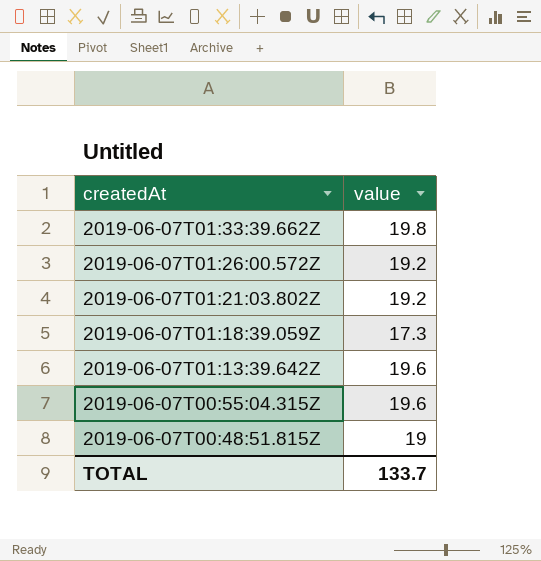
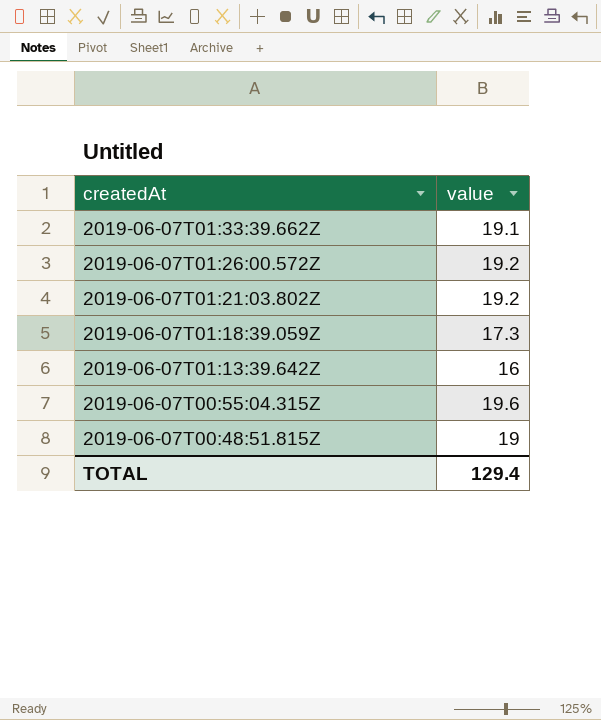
2019-06-07T01:33:39.662Z | value: 19.8 -> 19.1
2019-06-07T01:13:39.642Z | value: 19.6 -> 16
TOTAL | value: 133.7 -> 129.4

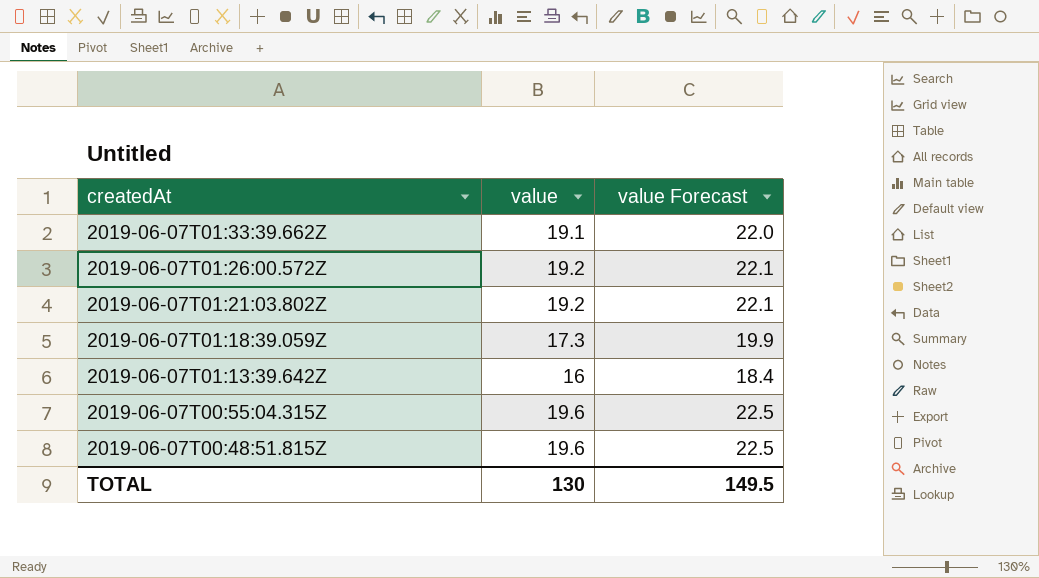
column value Forecast | formula: none -> [value] * 1.15
2019-06-07T00:48:51.815Z | value: 19 -> 19.6
TOTAL | value: 129.4 -> 130

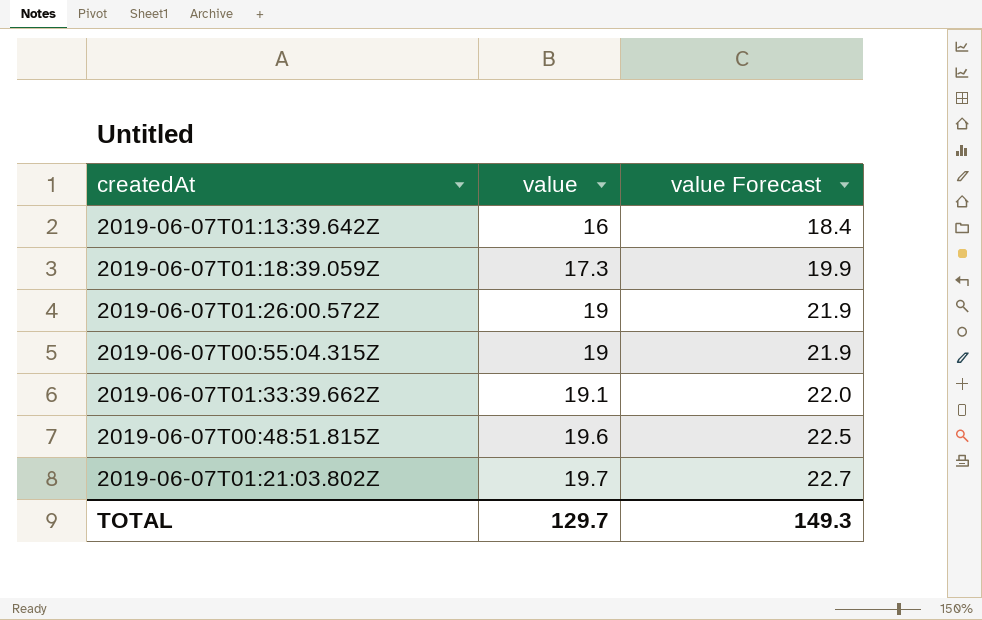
row order: createdAt descending -> value ascending
2019-06-07T01:26:00.572Z | value: 19.2 -> 19
2019-06-07T01:26:00.572Z | value Forecast: 22.1 -> 21.9
2019-06-07T00:55:04.315Z | value: 19.6 -> 19
2019-06-07T00:55:04.315Z | value Forecast: 22.5 -> 21.9
2019-06-07T01:21:03.802Z | value: 19.2 -> 19.7
2019-06-07T01:21:03.802Z | value Forecast: 22.1 -> 22.7
TOTAL | value: 130 -> 129.7
TOTAL | value Forecast: 149.5 -> 149.3

